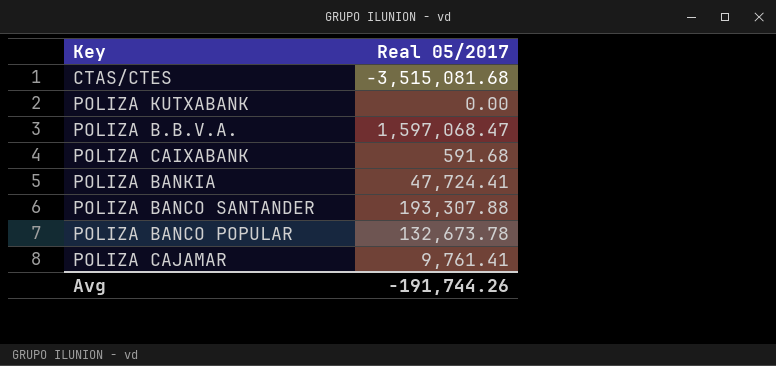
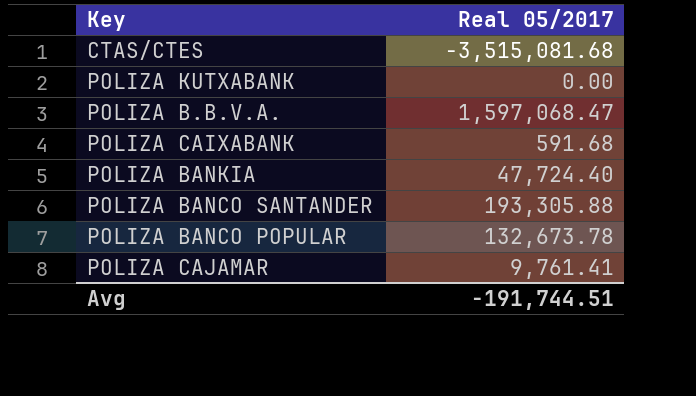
POLIZA BANKIA | Real 05/2017: 47,724.41 -> 47,724.40
POLIZA BANCO SANTANDER | Real 05/2017: 193,307.88 -> 193,305.88
Avg | Real 05/2017: -191,744.26 -> -191,744.51

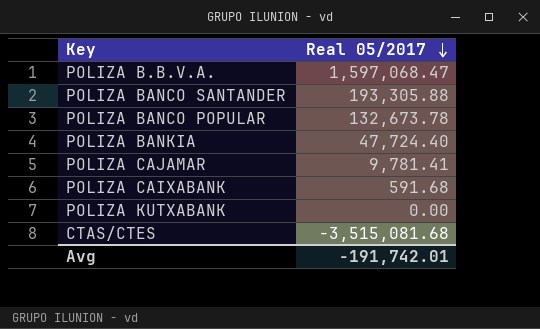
row order: none -> Real 05/2017 descending
POLIZA CAJAMAR | Real 05/2017: 9,761.41 -> 9,781.41
Avg | Real 05/2017: -191,744.51 -> -191,742.01

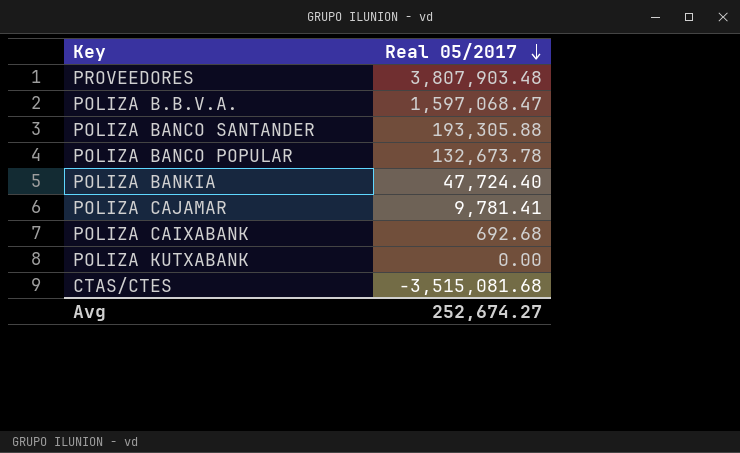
row PROVEEDORES: none -> 3,807,903.48
POLIZA CAIXABANK | Real 05/2017: 591.68 -> 692.68
Avg | Real 05/2017: -191,742.01 -> 252,674.27

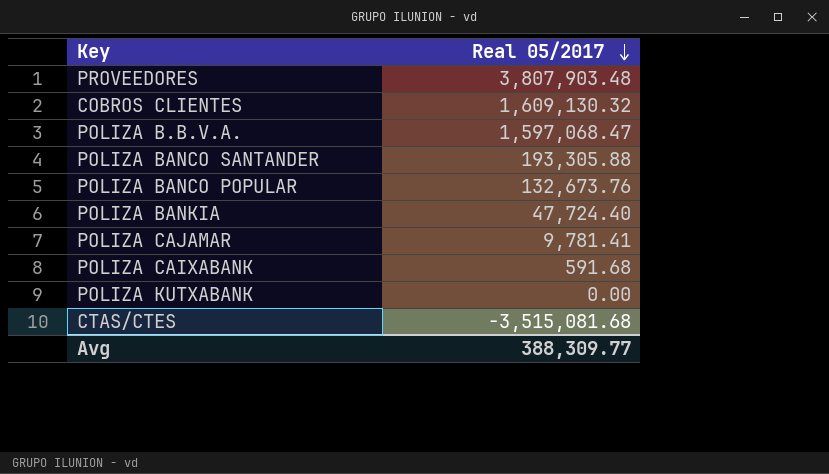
row COBROS CLIENTES: none -> 1,609,130.32
POLIZA BANCO POPULAR | Real 05/2017: 132,673.78 -> 132,673.76
POLIZA CAIXABANK | Real 05/2017: 692.68 -> 591.68
Avg | Real 05/2017: 252,674.27 -> 388,309.77

